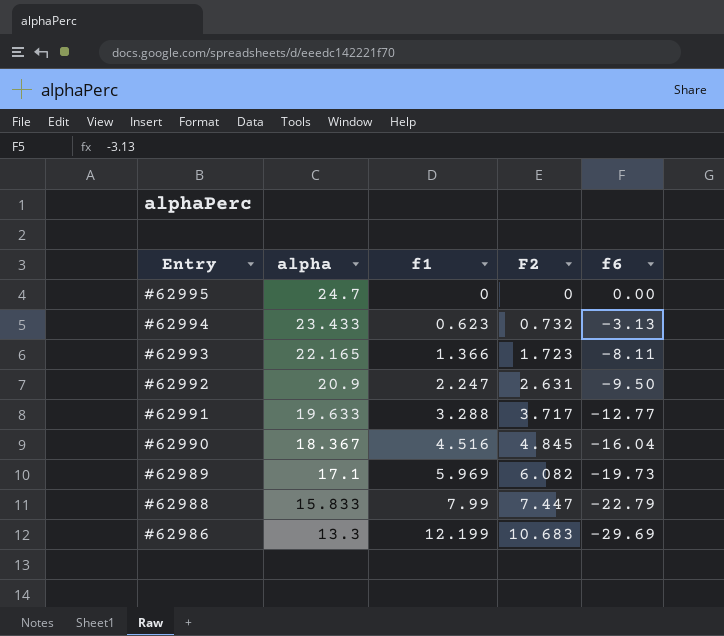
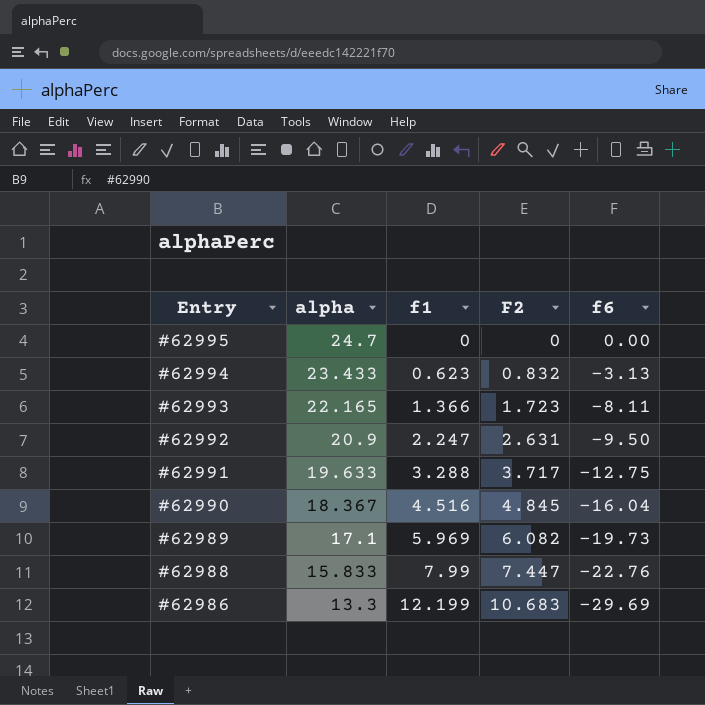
#62994 | F2: 0.732 -> 0.832
#62991 | f6: -12.77 -> -12.75
#62988 | f6: -22.79 -> -22.76

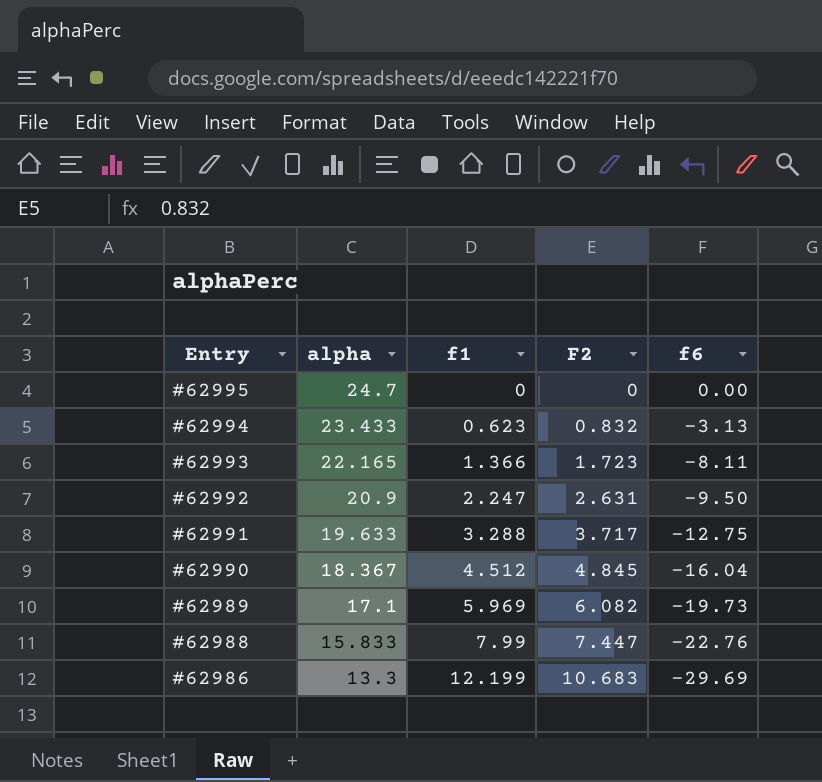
#62990 | f1: 4.516 -> 4.512

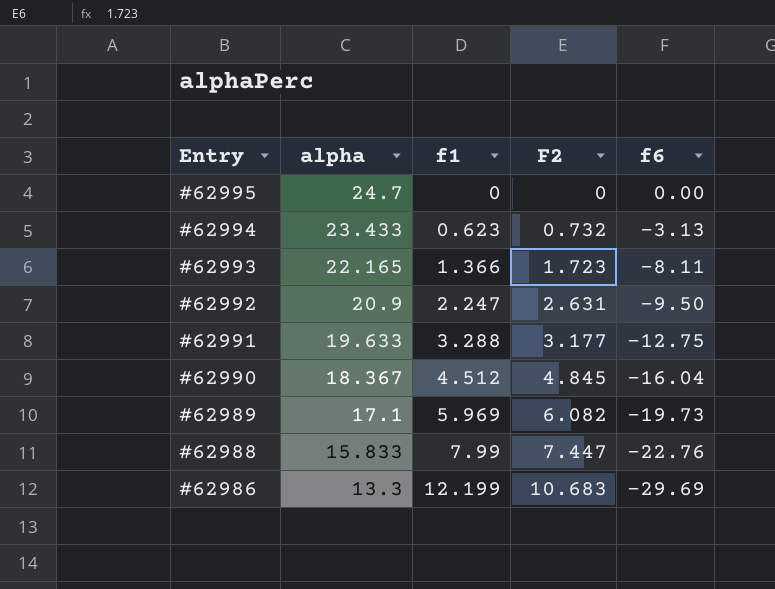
#62994 | F2: 0.832 -> 0.732
#62991 | F2: 3.717 -> 3.177

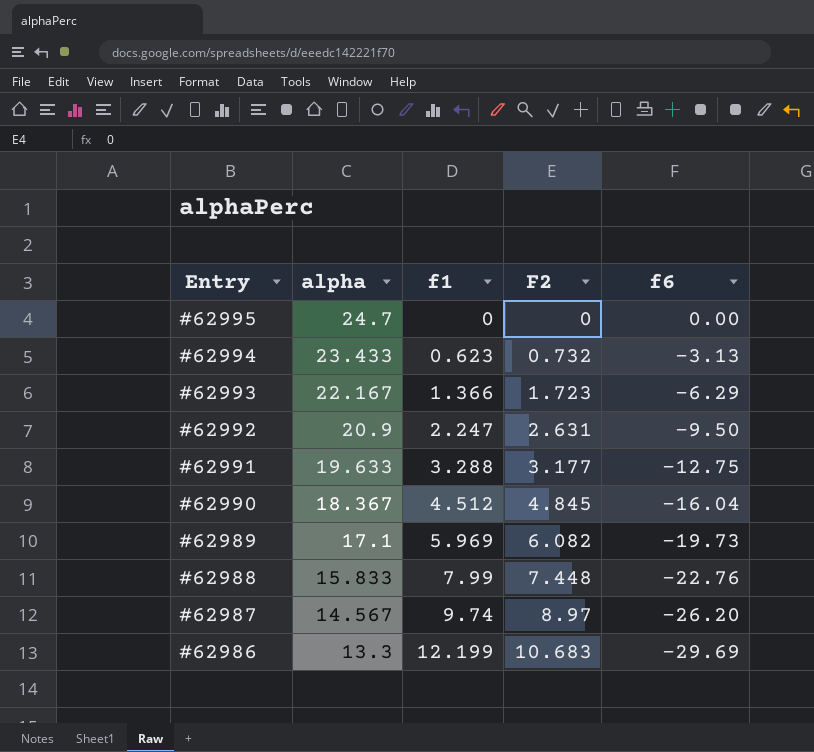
#62993 | alpha: 22.165 -> 22.167
#62993 | f6: -8.11 -> -6.29
#62988 | F2: 7.447 -> 7.448
row #62987: none -> 14.567 | 9.74 | 8.97 | -26.20

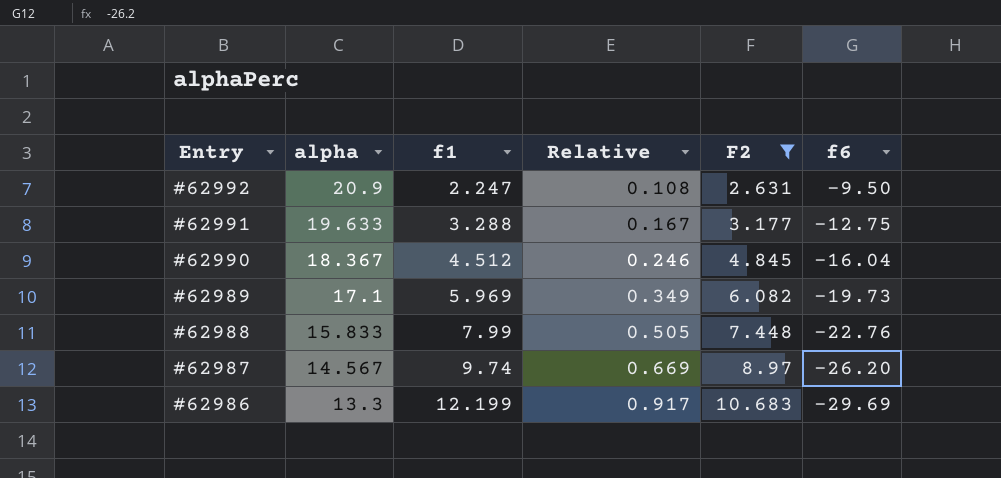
filter: none -> F2 >= 2.631
column Relative | formula: none -> [f1] / [alpha]

